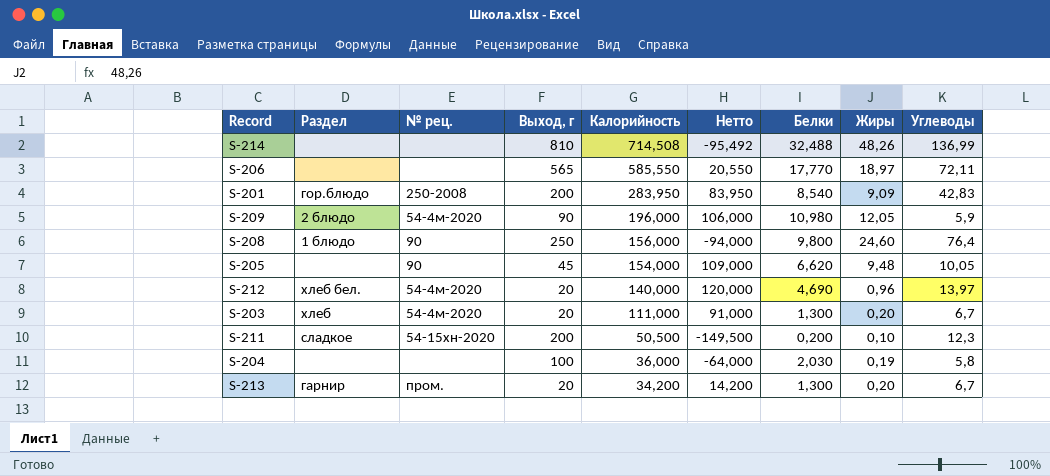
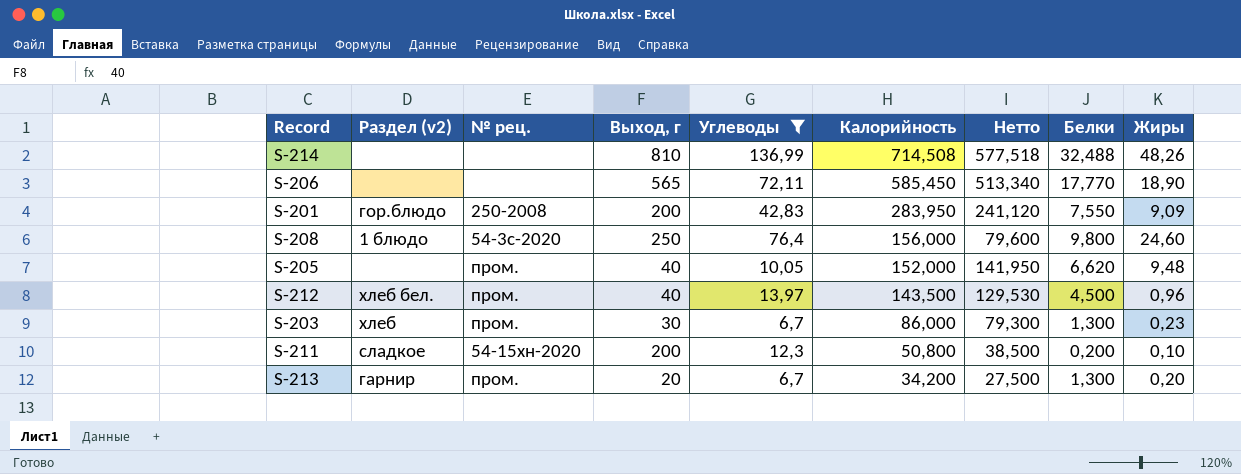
filter: none -> Углеводы >= 6,7
column name: Раздел -> Раздел (v2)
column Углеводы | position: 9 -> 5
column Нетто | formula: [Калорийность] - [Выход, г] -> [Калорийность] - [Углеводы]
S-206 | Калорийность: 585,550 -> 585,450
S-206 | Жиры: 18,97 -> 18,90
S-201 | Белки: 8,540 -> 7,550
S-208 | № рец.: 90 -> 54-3с-2020
S-205 | № рец.: 90 -> пром.
S-205 | Выход, г: 45 -> 40
S-205 | Калорийность: 154,000 -> 152,000
S-212 | № рец.: 54-4м-2020 -> пром.
S-212 | Выход, г: 20 -> 40
S-212 | Калорийность: 140,000 -> 143,500
S-212 | Белки: 4,690 -> 4,500
S-203 | № рец.: 54-4м-2020 -> пром.
S-203 | Выход, г: 20 -> 30
S-203 | Калорийность: 111,000 -> 86,000
S-203 | Жиры: 0,20 -> 0,23
S-211 | Калорийность: 50,500 -> 50,800

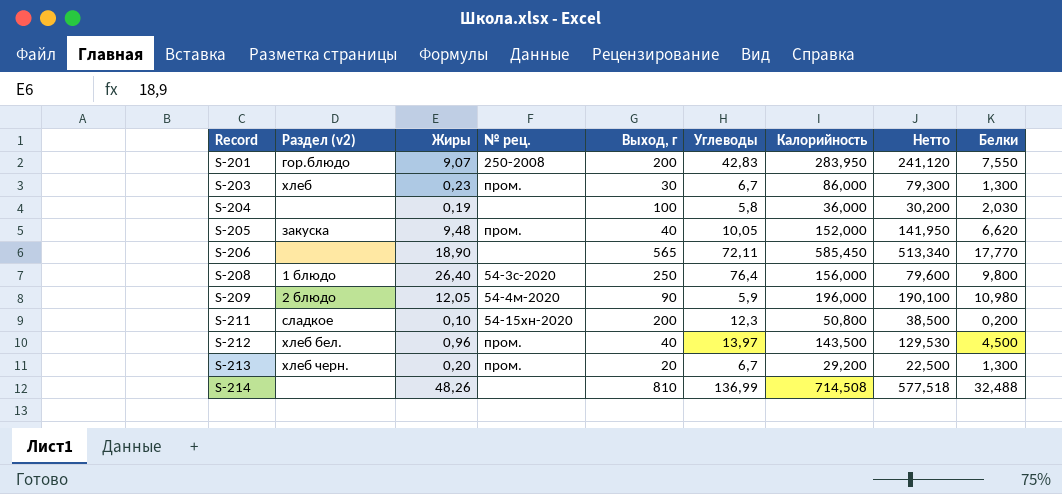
filter: Углеводы >= 6,7 -> none
row order: Калорийность descending -> Record ascending
column Жиры | position: 9 -> 3
S-201 | Жиры: 9,09 -> 9,07
S-205 | Раздел (v2): none -> закуска
S-208 | Жиры: 24,60 -> 26,40
S-213 | Раздел (v2): гарнир -> хлеб черн.
S-213 | Калорийность: 34,200 -> 29,200
S-213 | Нетто: 27,500 -> 22,500

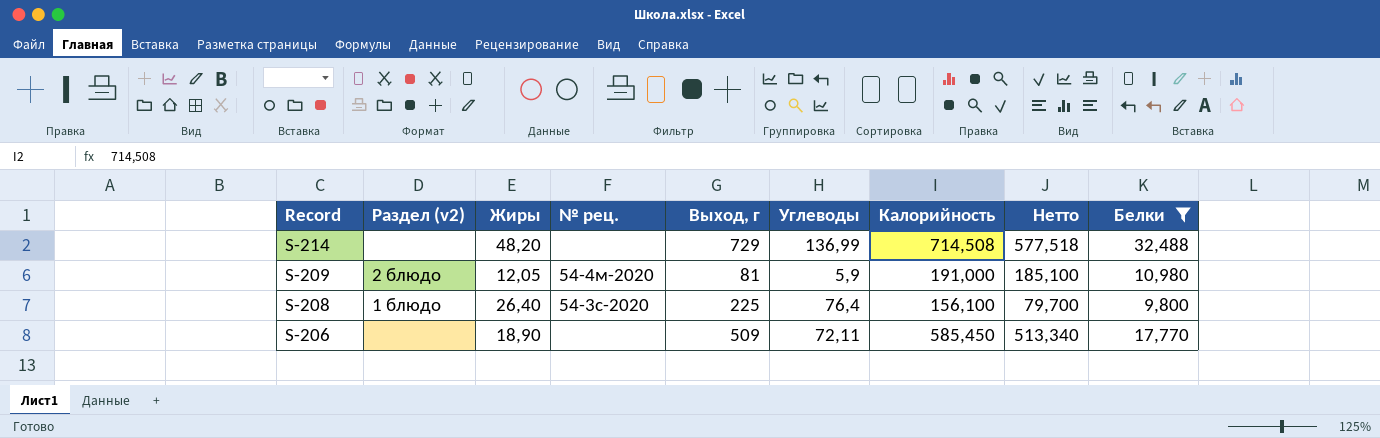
filter: none -> Белки >= 9,800
row order: Record ascending -> Record descending
S-214 | Жиры: 48,26 -> 48,20
S-214 | Выход, г: 810 -> 729
S-209 | Выход, г: 90 -> 81
S-209 | Калорийность: 196,000 -> 191,000
S-209 | Нетто: 190,100 -> 185,100
S-208 | Выход, г: 250 -> 225
S-208 | Калорийность: 156,000 -> 156,100
S-208 | Нетто: 79,600 -> 79,700
S-206 | Выход, г: 565 -> 509

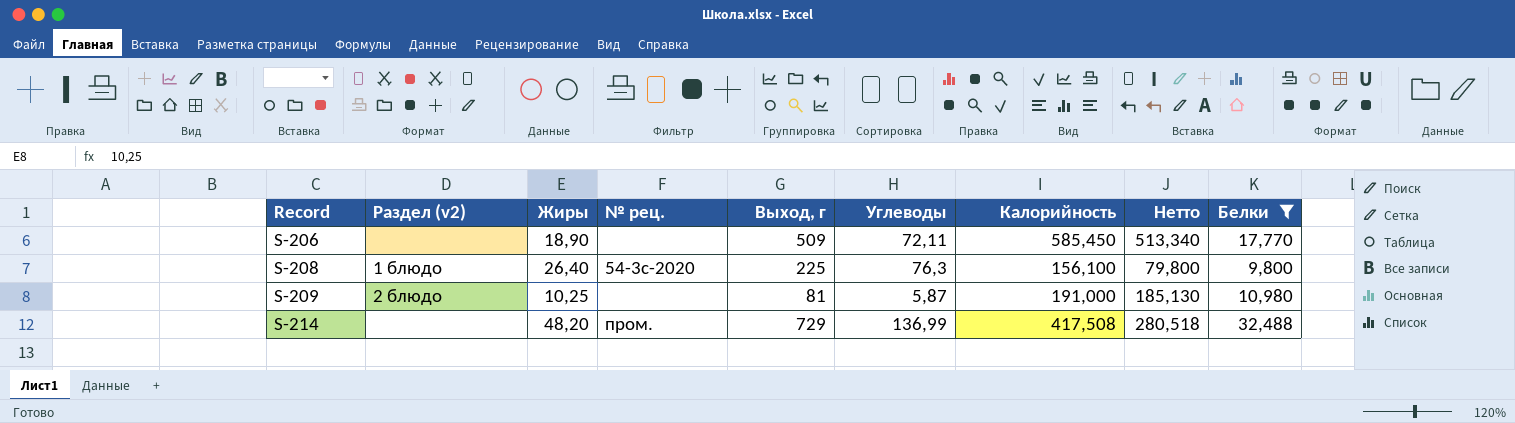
row order: Record descending -> Record ascending
S-208 | Углеводы: 76,4 -> 76,3
S-208 | Нетто: 79,700 -> 79,800
S-209 | Жиры: 12,05 -> 10,25
S-209 | № рец.: 54-4м-2020 -> none
S-209 | Углеводы: 5,9 -> 5,87
S-209 | Нетто: 185,100 -> 185,130
S-214 | № рец.: none -> пром.
S-214 | Калорийность: 714,508 -> 417,508
S-214 | Нетто: 577,518 -> 280,518

